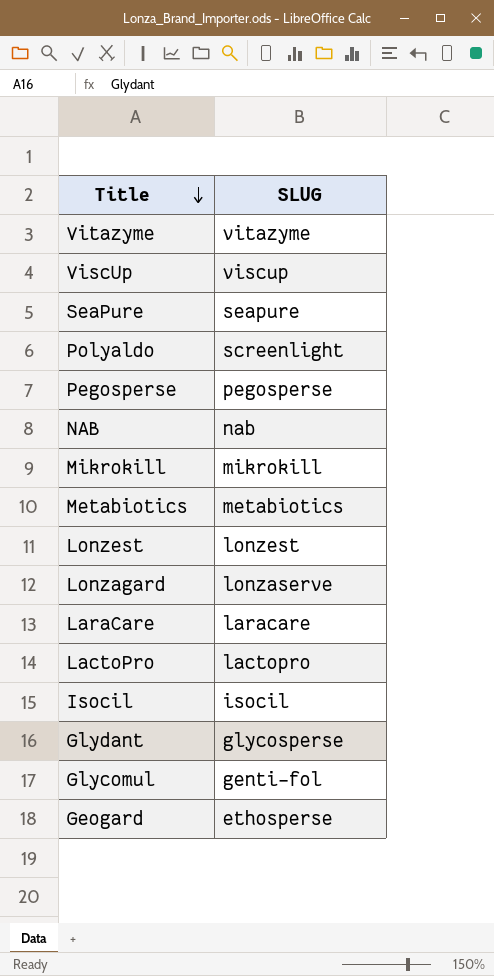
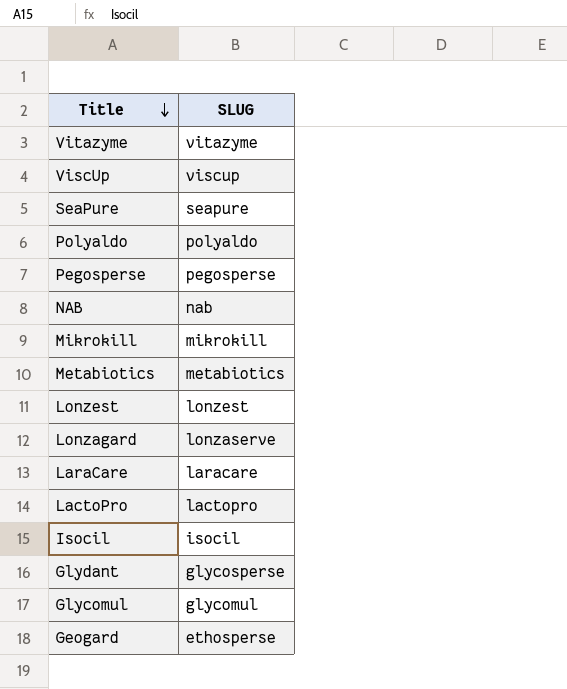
Polyaldo | SLUG: screenlight -> polyaldo
Glycomul | SLUG: genti-fol -> glycomul

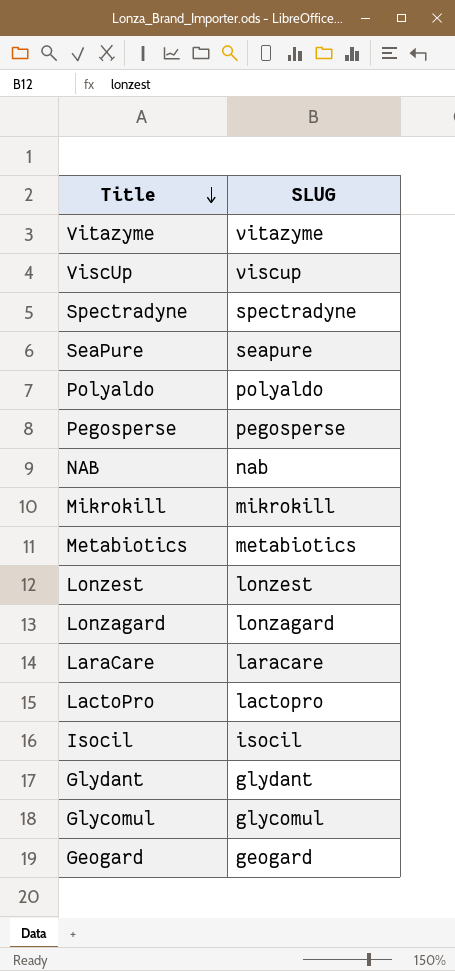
row Spectradyne: none -> spectradyne
Lonzagard | SLUG: lonzaserve -> lonzagard
Glydant | SLUG: glycosperse -> glydant
Geogard | SLUG: ethosperse -> geogard

